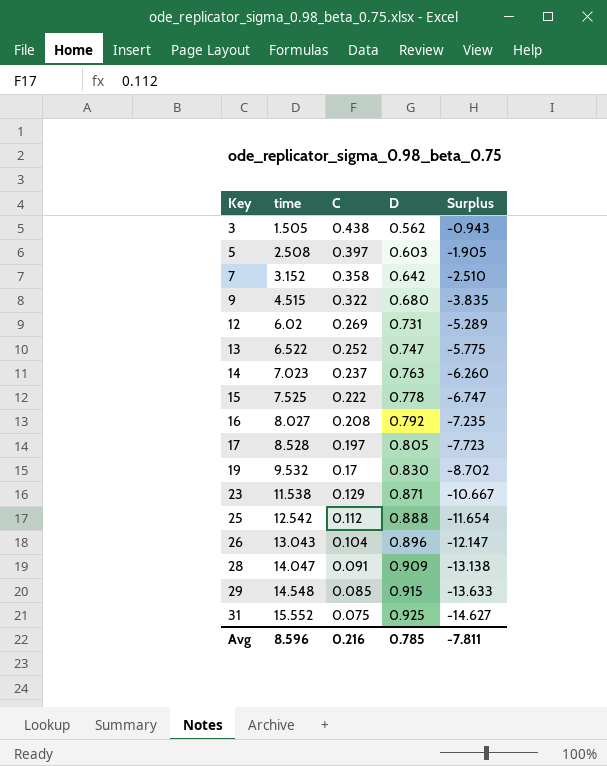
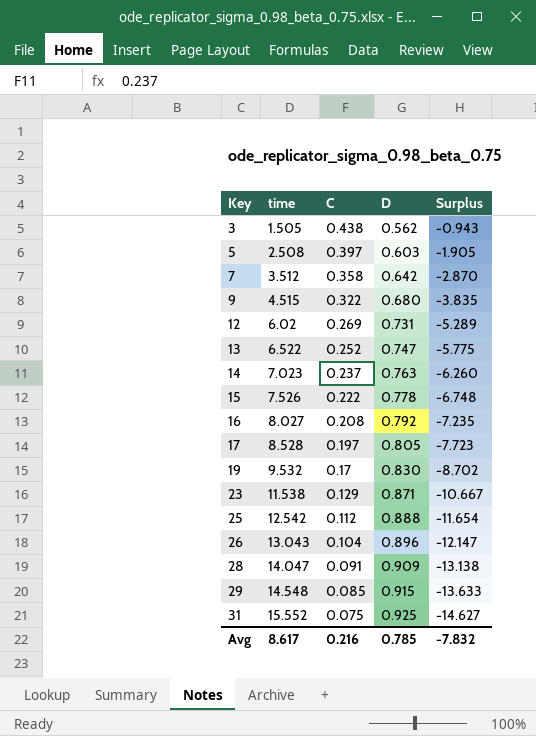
7 | time: 3.152 -> 3.512
7 | Surplus: -2.510 -> -2.870
15 | time: 7.525 -> 7.526
15 | Surplus: -6.747 -> -6.748
Avg | time: 8.596 -> 8.617
Avg | Surplus: -7.811 -> -7.832

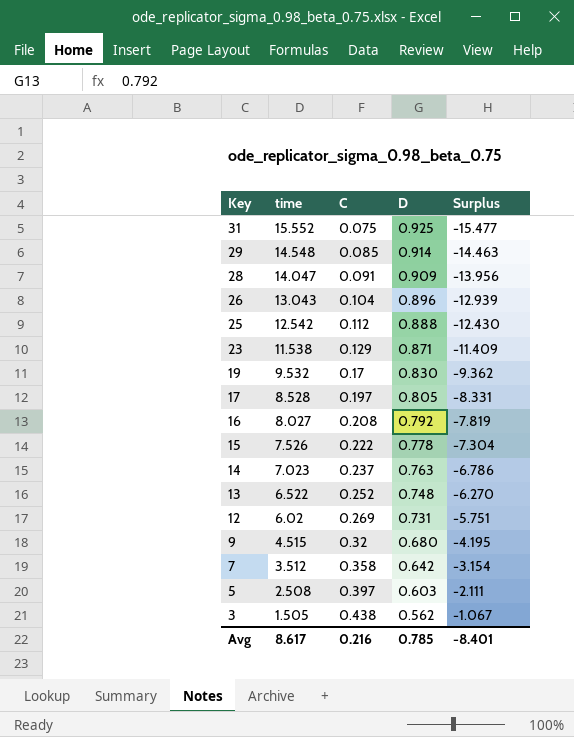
row order: Key ascending -> Key descending
column Surplus | formula: [D] - [time] -> [C] - [time]
29 | D: 0.915 -> 0.914
13 | D: 0.747 -> 0.748
9 | C: 0.322 -> 0.32
Avg | Surplus: -7.832 -> -8.401

